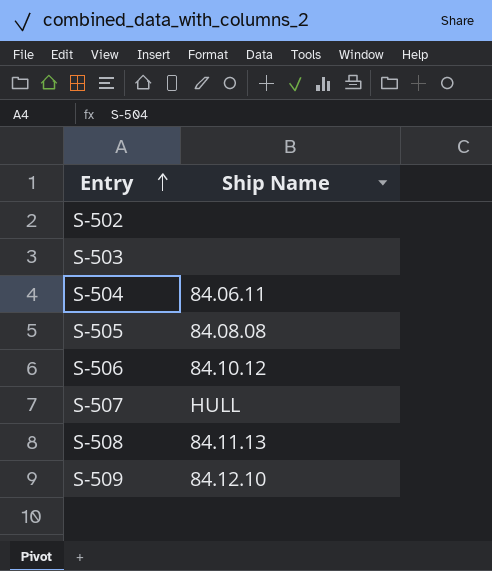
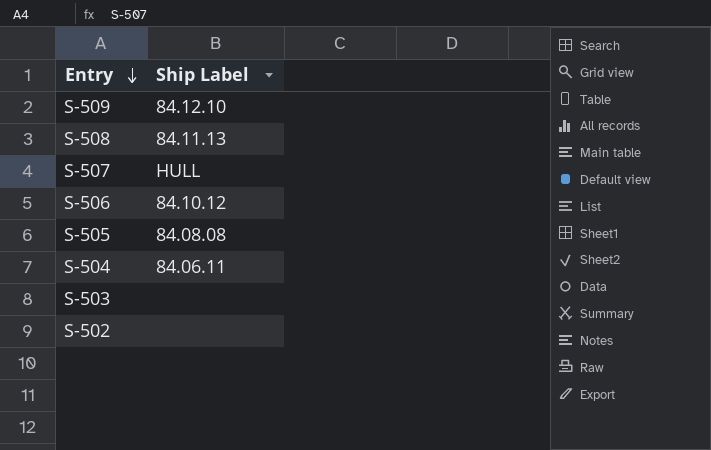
row order: Entry ascending -> Entry descending
column name: Ship Name -> Ship Label

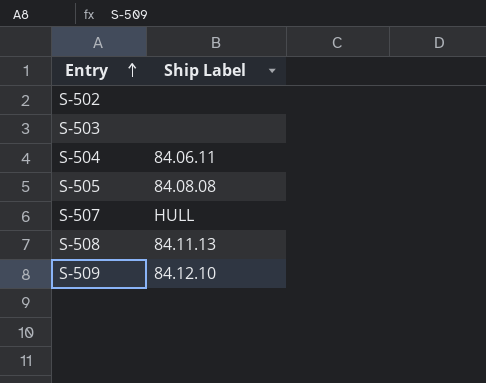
row order: Entry descending -> Entry ascending
row S-506: 84.10.12 -> none

